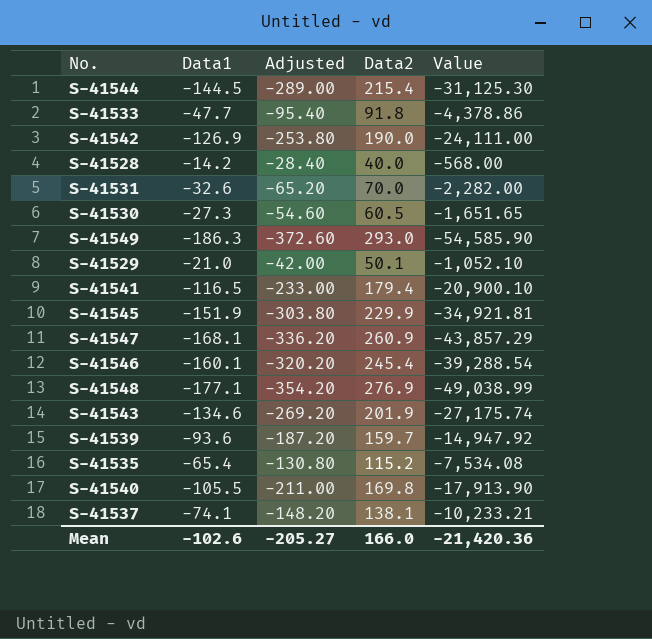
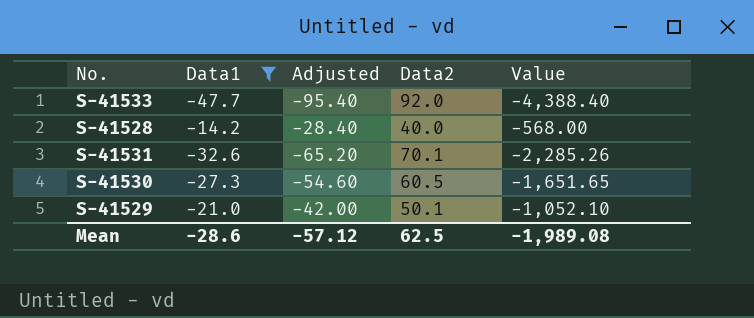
filter: none -> Data1 >= -47.7
S-41533 | Data2: 91.8 -> 92.0
S-41533 | Value: -4,378.86 -> -4,388.40
S-41531 | Data2: 70.0 -> 70.1
S-41531 | Value: -2,282.00 -> -2,285.26
Mean | Data1: -102.6 -> -28.6
Mean | Adjusted: -205.27 -> -57.12
Mean | Data2: 166.0 -> 62.5
Mean | Value: -21,420.36 -> -1,989.08

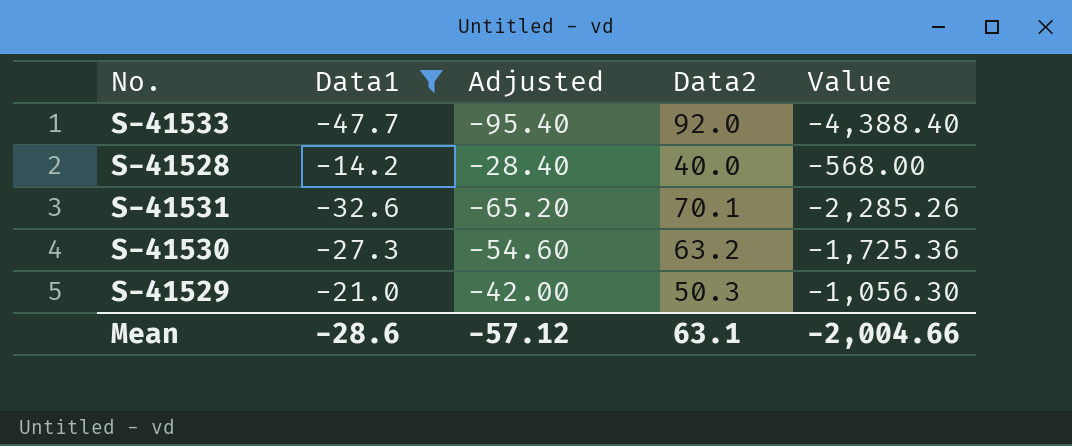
S-41530 | Data2: 60.5 -> 63.2
S-41530 | Value: -1,651.65 -> -1,725.36
S-41529 | Data2: 50.1 -> 50.3
S-41529 | Value: -1,052.10 -> -1,056.30
Mean | Data2: 62.5 -> 63.1
Mean | Value: -1,989.08 -> -2,004.66

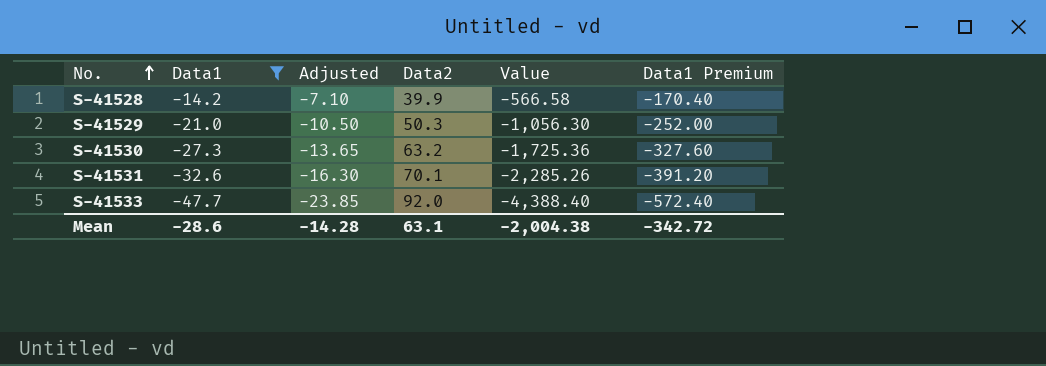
row order: none -> No. ascending
column Adjusted | formula: [Data1] * 2 -> [Data1] * 0.5
column Data1 Premium | formula: none -> [Data1] * 12
S-41528 | Data2: 40.0 -> 39.9
S-41528 | Value: -568.00 -> -566.58
Mean | Adjusted: -57.12 -> -14.28
Mean | Value: -2,004.66 -> -2,004.38

